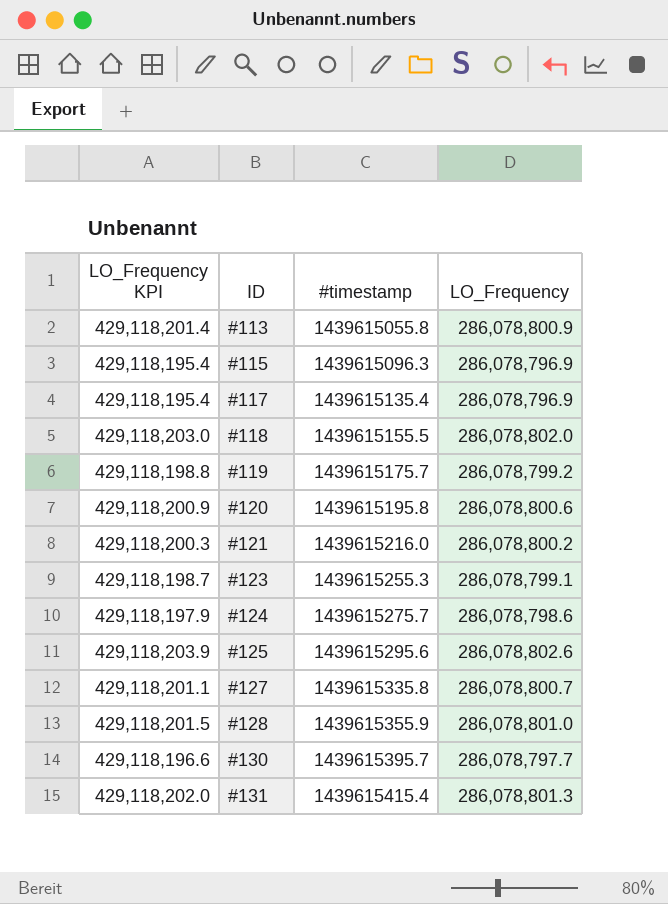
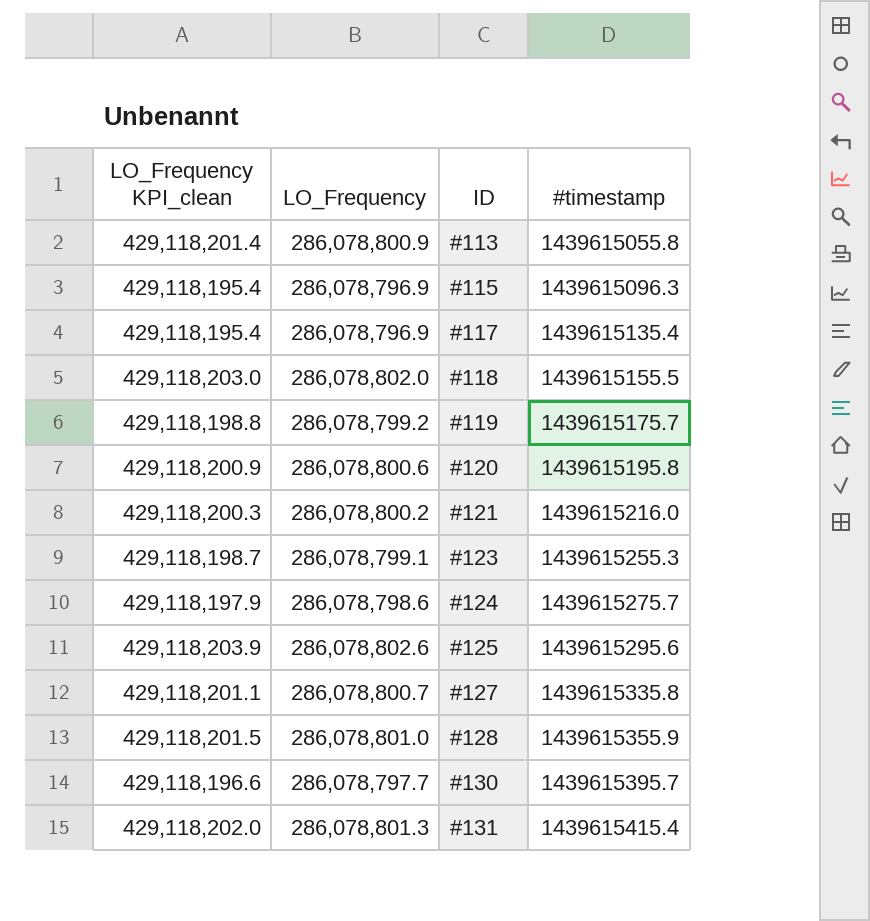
column name: LO_Frequency KPI -> LO_Frequency KPI_clean
column LO_Frequency | position: 4 -> 2

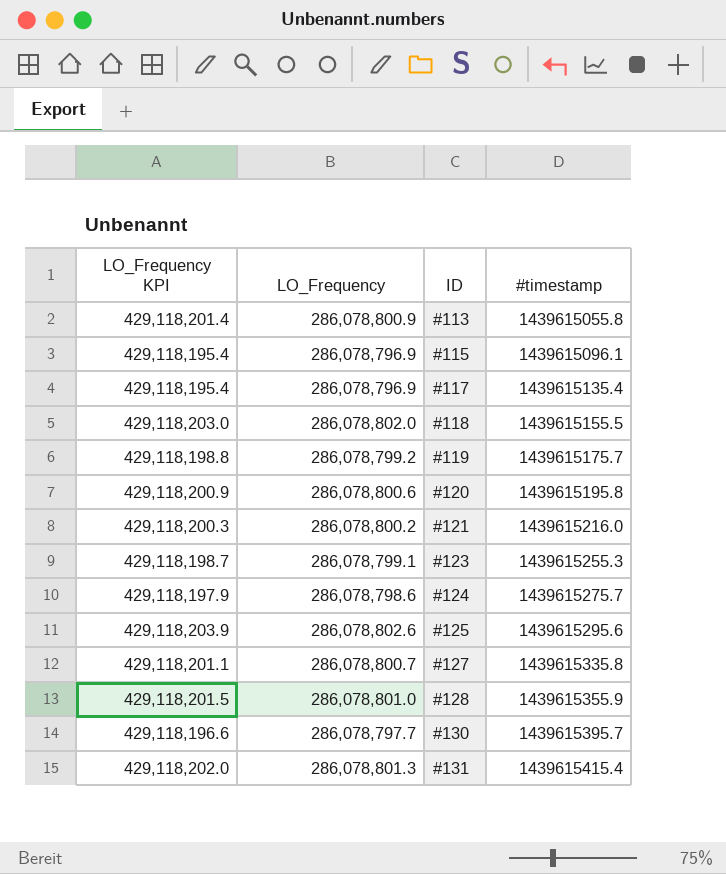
column name: LO_Frequency KPI_clean -> LO_Frequency KPI
#115 | #timestamp: 1439615096.3 -> 1439615096.1

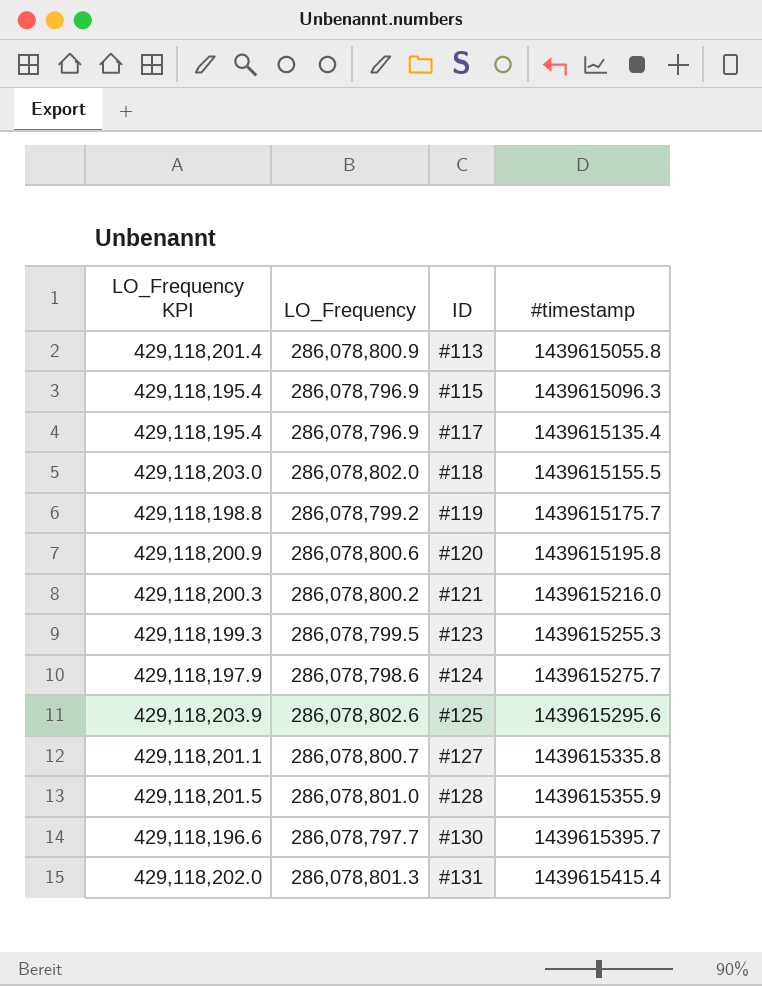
#115 | #timestamp: 1439615096.1 -> 1439615096.3
#123 | LO_Frequency KPI: 429,118,198.7 -> 429,118,199.3
#123 | LO_Frequency: 286,078,799.1 -> 286,078,799.5

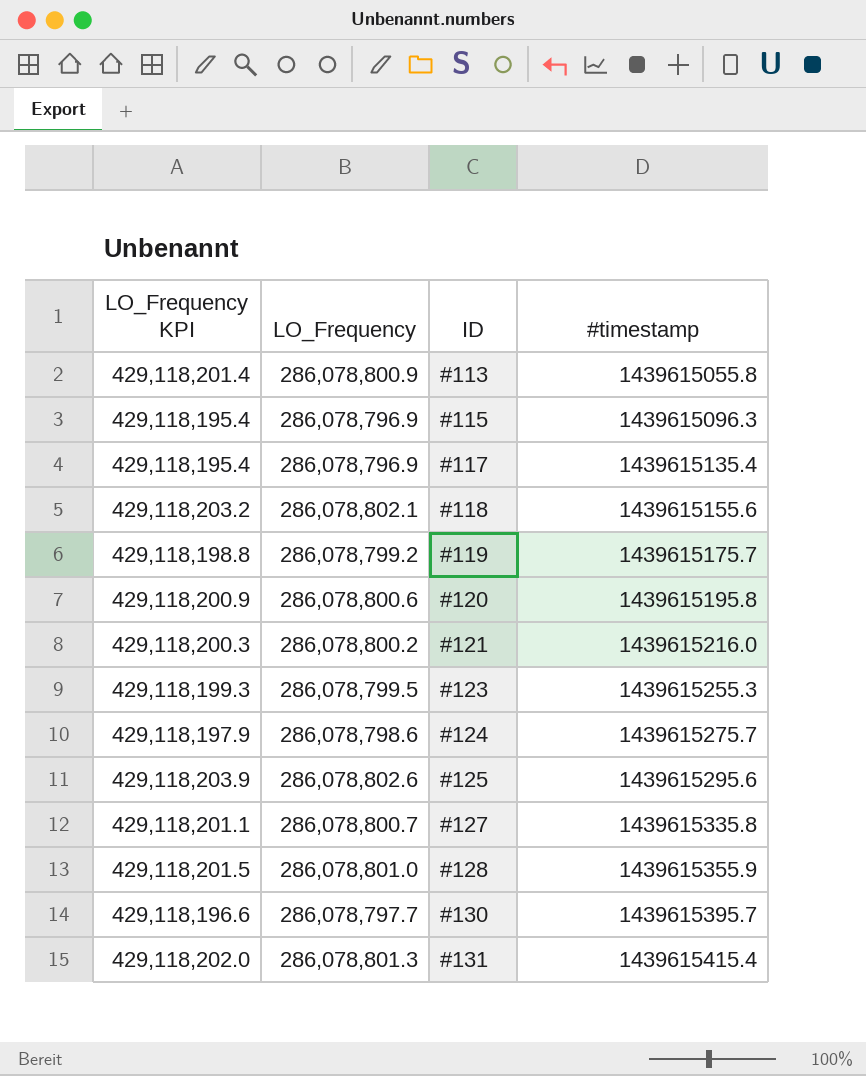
#118 | LO_Frequency KPI: 429,118,203.0 -> 429,118,203.2
#118 | LO_Frequency: 286,078,802.0 -> 286,078,802.1
#118 | #timestamp: 1439615155.5 -> 1439615155.6

